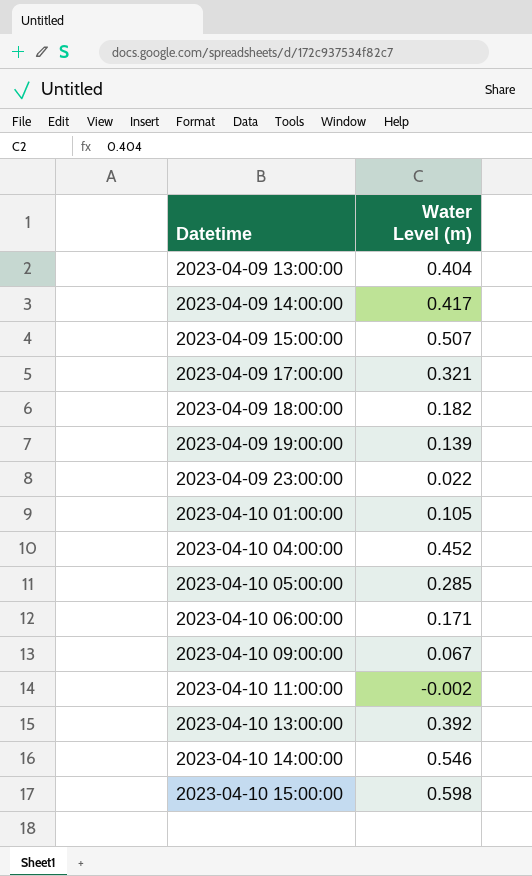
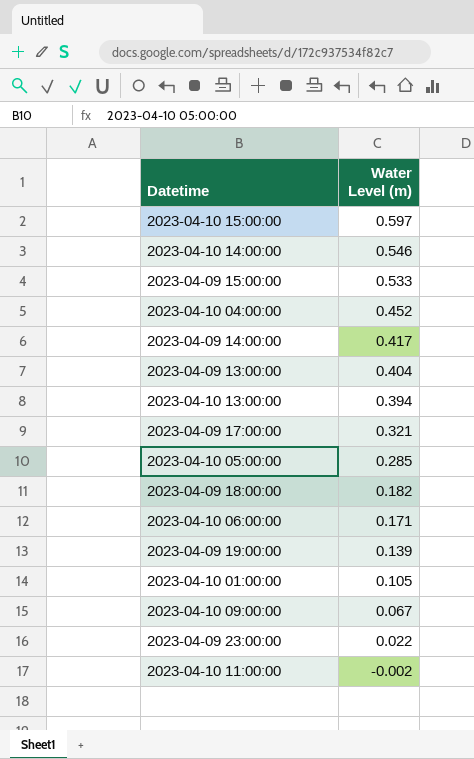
row order: Datetime ascending -> Water Level (m) descending
2023-04-10 15:00:00 | Water Level (m): 0.598 -> 0.597
2023-04-09 15:00:00 | Water Level (m): 0.507 -> 0.533
2023-04-10 13:00:00 | Water Level (m): 0.392 -> 0.394

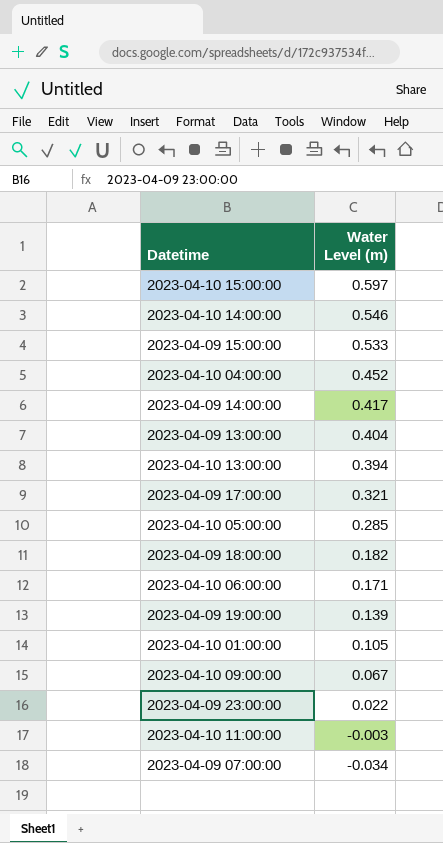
2023-04-10 11:00:00 | Water Level (m): -0.002 -> -0.003
row 2023-04-09 07:00:00: none -> -0.034

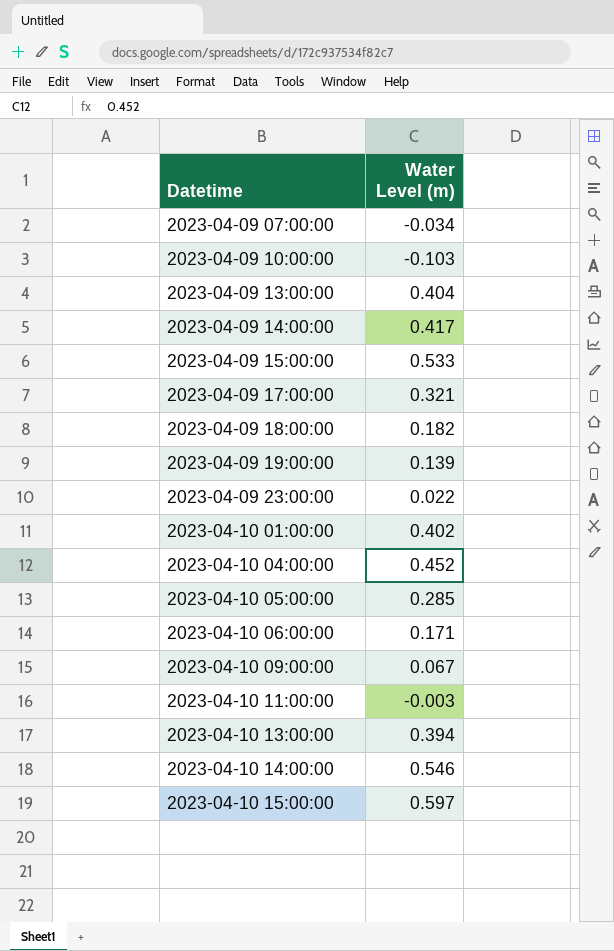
row order: Water Level (m) descending -> Datetime ascending
row 2023-04-09 10:00:00: none -> -0.103
2023-04-10 01:00:00 | Water Level (m): 0.105 -> 0.402

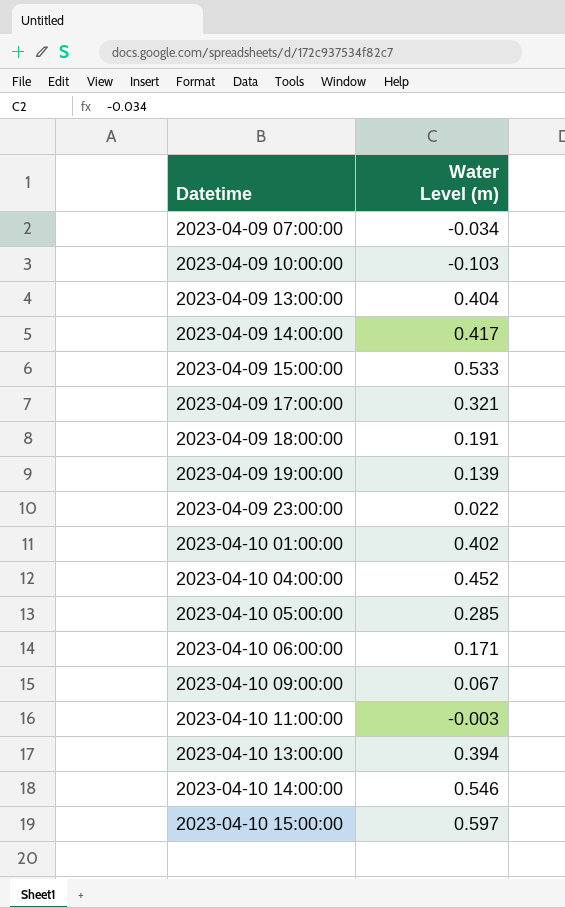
2023-04-09 18:00:00 | Water Level (m): 0.182 -> 0.191

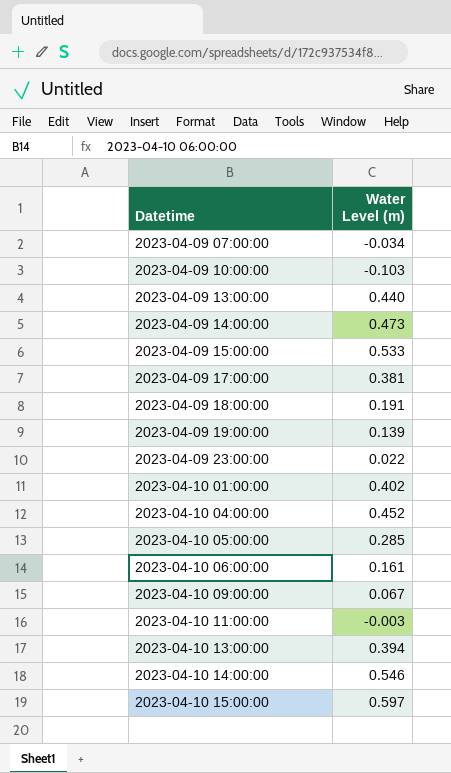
2023-04-09 13:00:00 | Water Level (m): 0.404 -> 0.440
2023-04-09 14:00:00 | Water Level (m): 0.417 -> 0.473
2023-04-09 17:00:00 | Water Level (m): 0.321 -> 0.381
2023-04-10 06:00:00 | Water Level (m): 0.171 -> 0.161

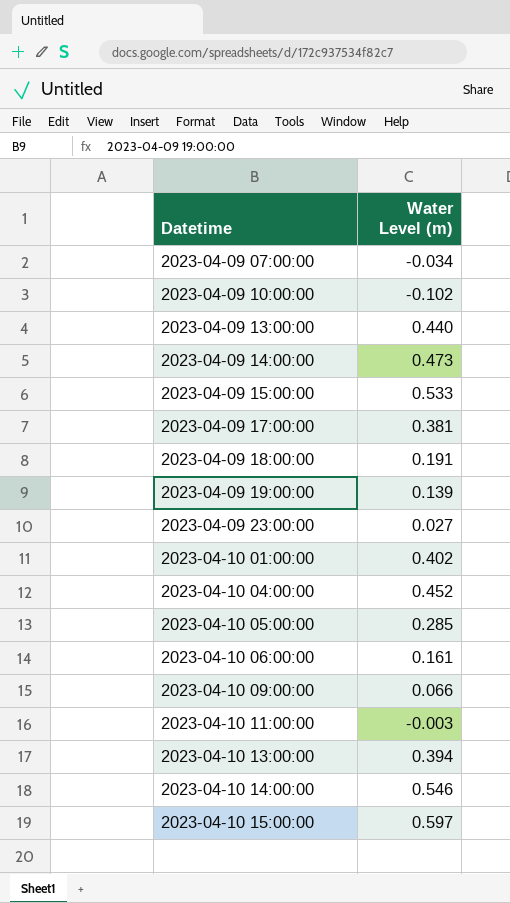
2023-04-09 10:00:00 | Water Level (m): -0.103 -> -0.102
2023-04-09 23:00:00 | Water Level (m): 0.022 -> 0.027
2023-04-10 09:00:00 | Water Level (m): 0.067 -> 0.066

